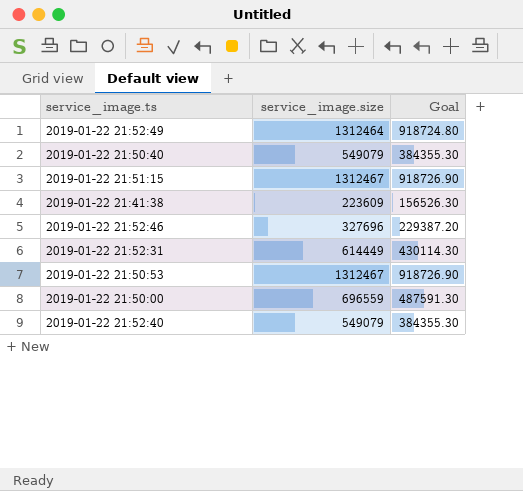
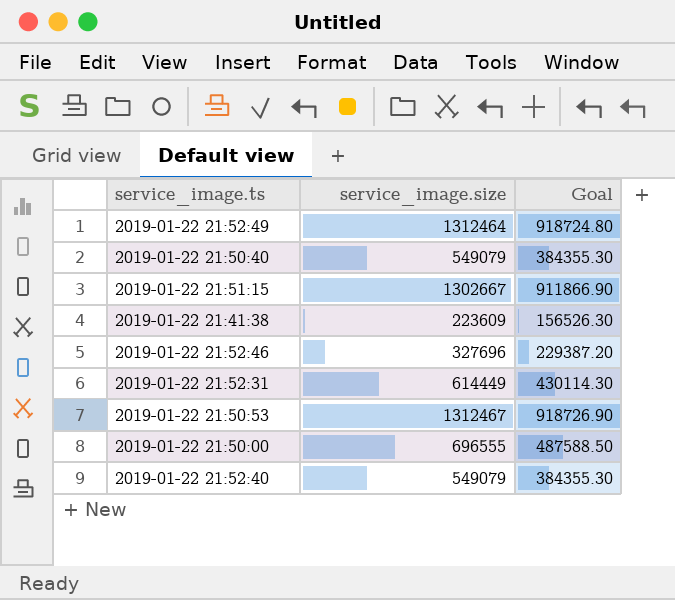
2019-01-22 21:51:15 | service_image.size: 1312467 -> 1302667
2019-01-22 21:51:15 | Goal: 918726.90 -> 911866.90
2019-01-22 21:50:00 | service_image.size: 696559 -> 696555
2019-01-22 21:50:00 | Goal: 487591.30 -> 487588.50

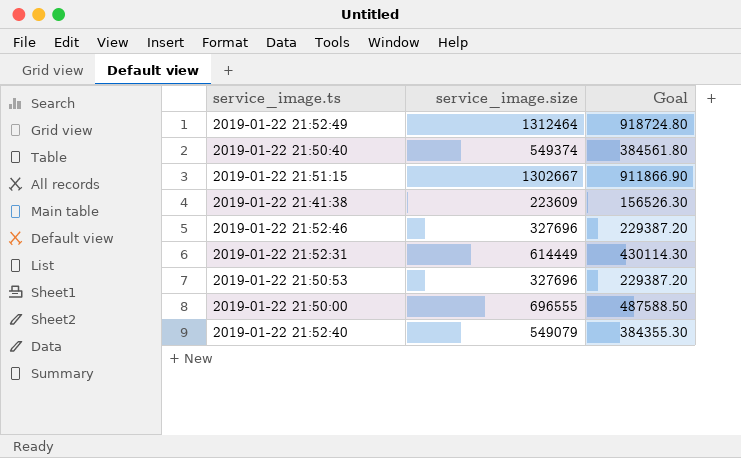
2019-01-22 21:50:40 | service_image.size: 549079 -> 549374
2019-01-22 21:50:40 | Goal: 384355.30 -> 384561.80
2019-01-22 21:50:53 | service_image.size: 1312467 -> 327696
2019-01-22 21:50:53 | Goal: 918726.90 -> 229387.20

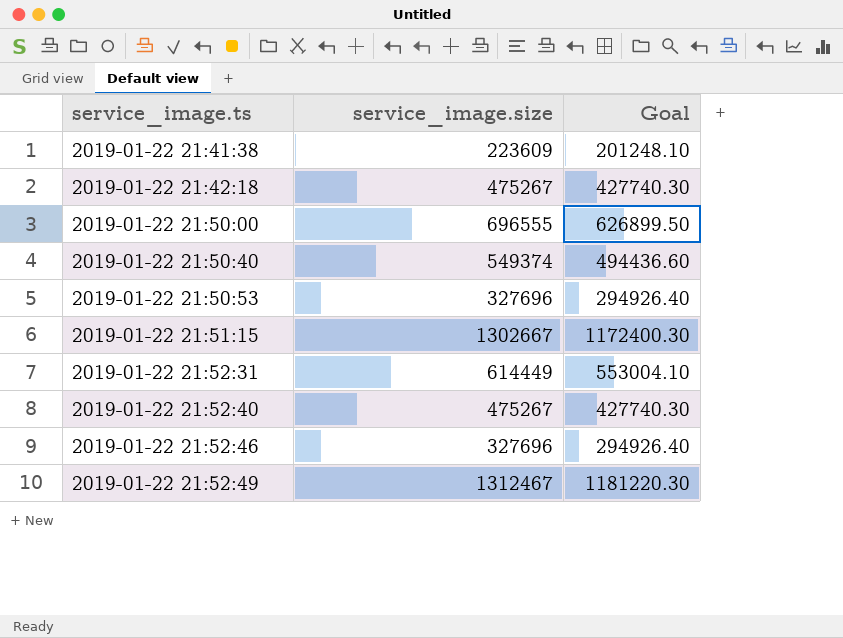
row order: none -> service_image.ts ascending
column Goal | formula: [service_image.size] * 0.7 -> [service_image.size] * 0.9
row 2019-01-22 21:42:18: none -> 475267 | 427740.30
2019-01-22 21:52:40 | service_image.size: 549079 -> 475267
2019-01-22 21:52:49 | service_image.size: 1312464 -> 1312467

